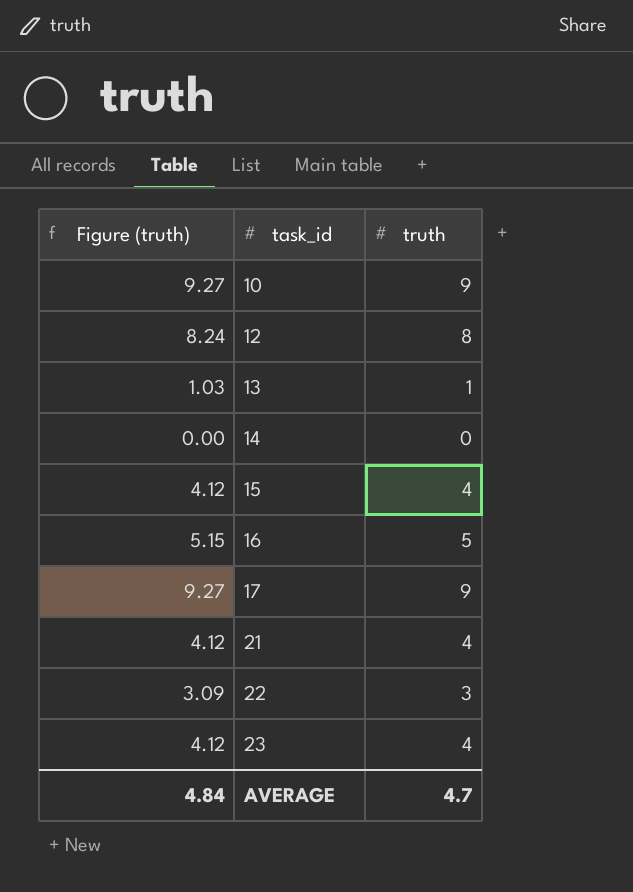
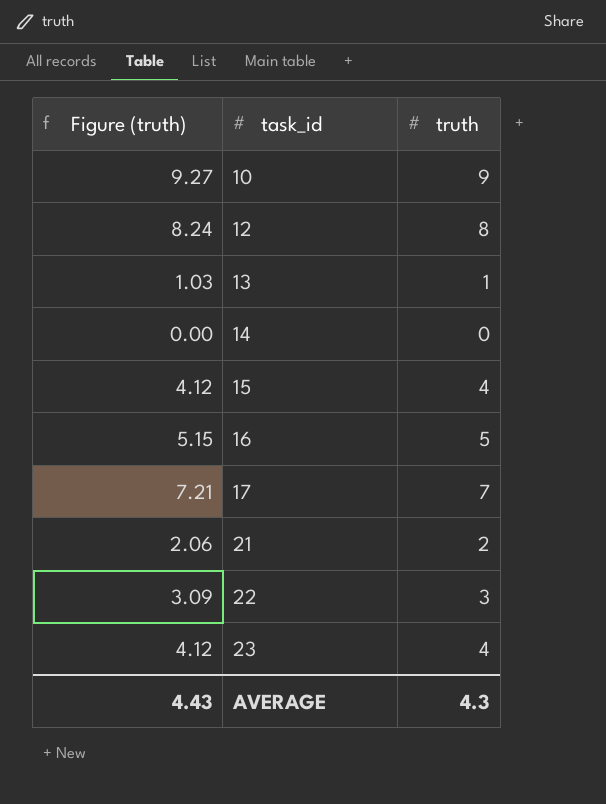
17 | Figure (truth): 9.27 -> 7.21
17 | truth: 9 -> 7
21 | Figure (truth): 4.12 -> 2.06
21 | truth: 4 -> 2
AVERAGE | Figure (truth): 4.84 -> 4.43
AVERAGE | truth: 4.7 -> 4.3

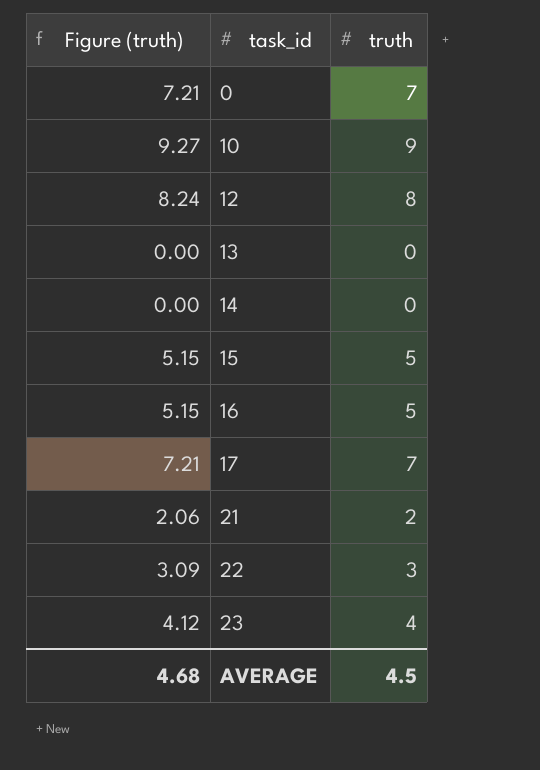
row 0: none -> 7.21 | 7
13 | Figure (truth): 1.03 -> 0.00
13 | truth: 1 -> 0
15 | Figure (truth): 4.12 -> 5.15
15 | truth: 4 -> 5
AVERAGE | Figure (truth): 4.43 -> 4.68
AVERAGE | truth: 4.3 -> 4.5

